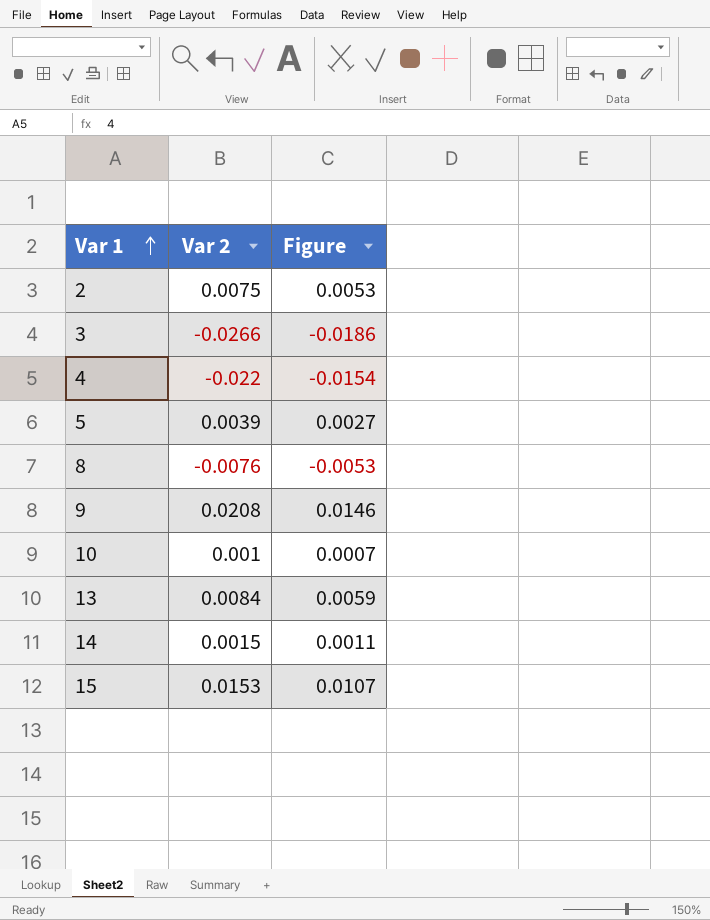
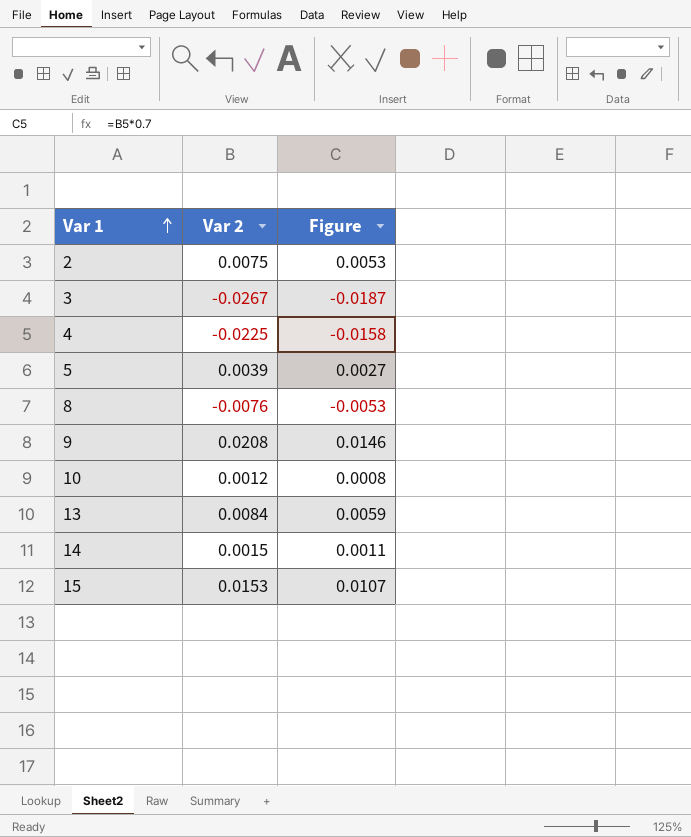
3 | Var 2: -0.0266 -> -0.0267
3 | Figure: -0.0186 -> -0.0187
4 | Var 2: -0.022 -> -0.0225
4 | Figure: -0.0154 -> -0.0158
10 | Var 2: 0.001 -> 0.0012
10 | Figure: 0.0007 -> 0.0008

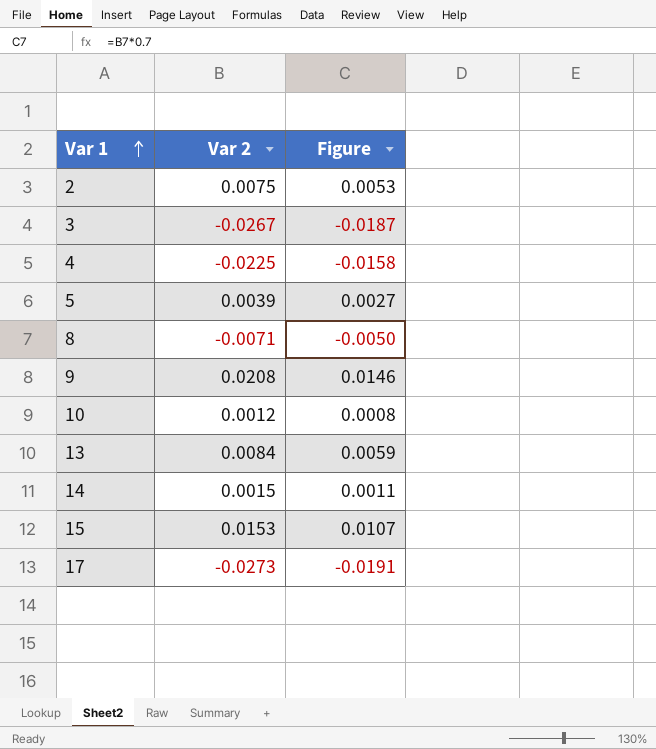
8 | Var 2: -0.0076 -> -0.0071
8 | Figure: -0.0053 -> -0.0050
row 17: none -> -0.0273 | -0.0191

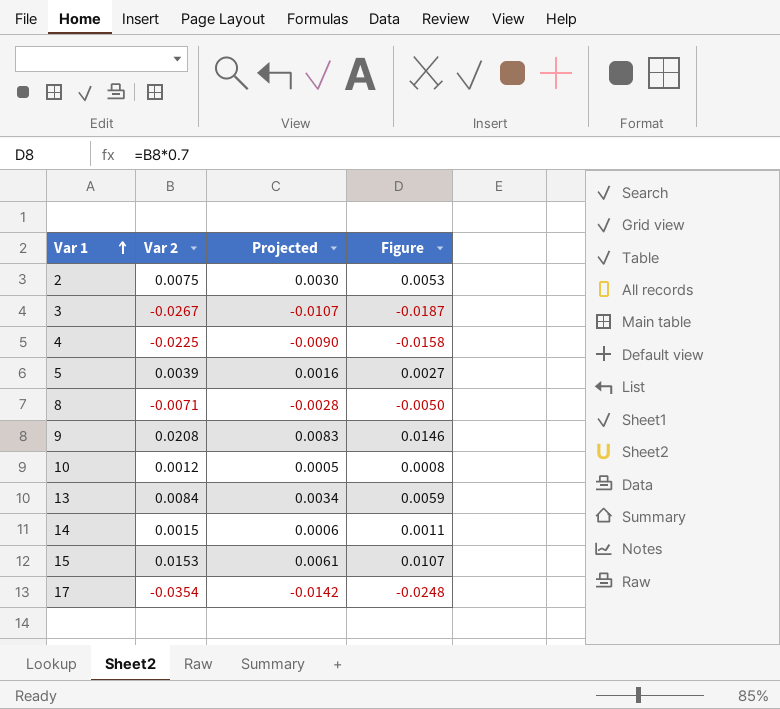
column Projected | formula: none -> [Var 2] * 0.4
17 | Var 2: -0.0273 -> -0.0354
17 | Figure: -0.0191 -> -0.0248

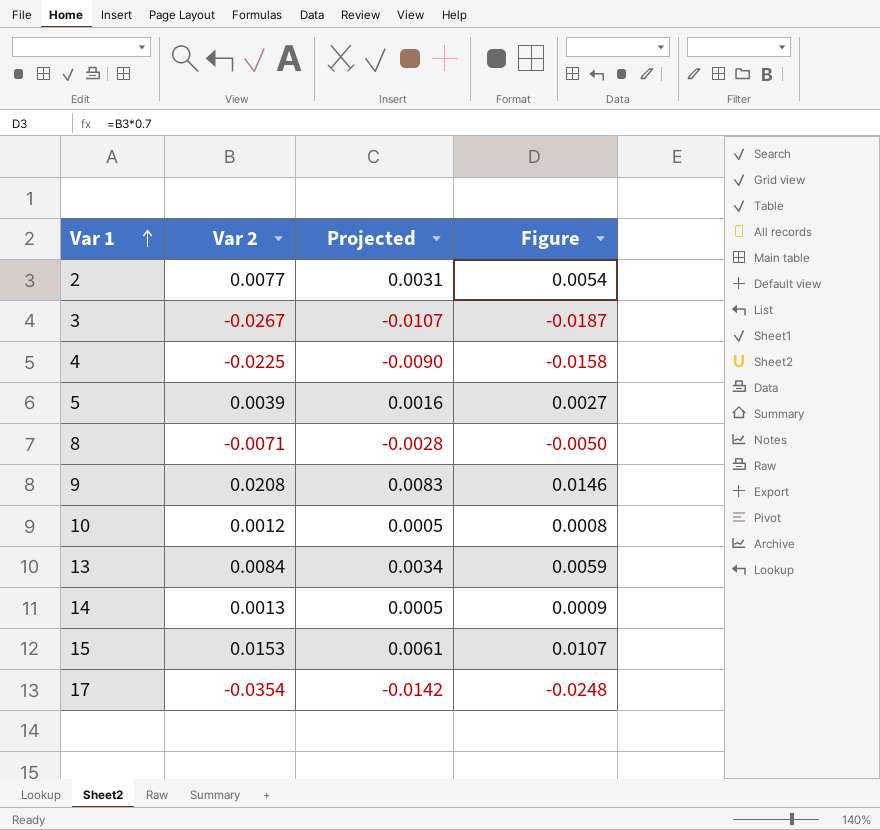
2 | Var 2: 0.0075 -> 0.0077
2 | Projected: 0.0030 -> 0.0031
2 | Figure: 0.0053 -> 0.0054
14 | Var 2: 0.0015 -> 0.0013
14 | Projected: 0.0006 -> 0.0005
14 | Figure: 0.0011 -> 0.0009

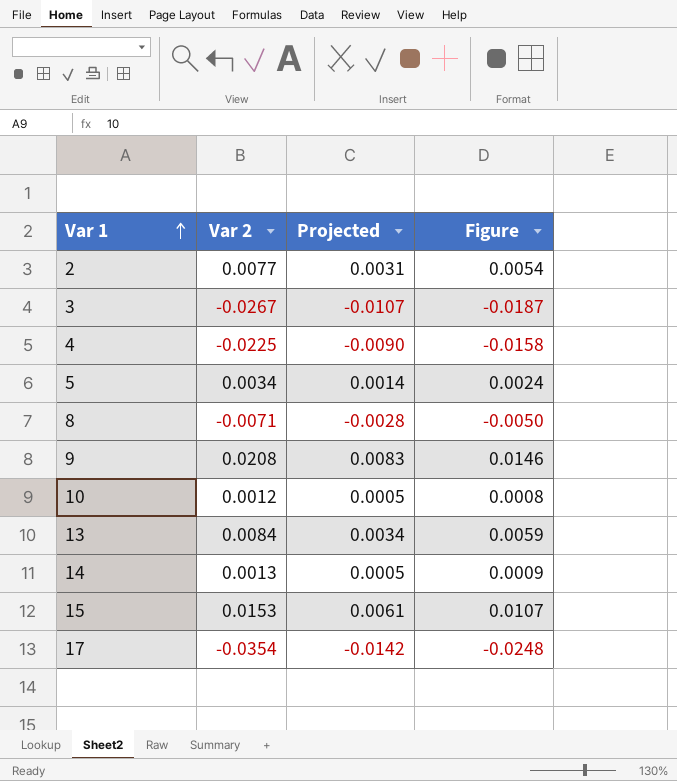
5 | Var 2: 0.0039 -> 0.0034
5 | Projected: 0.0016 -> 0.0014
5 | Figure: 0.0027 -> 0.0024

